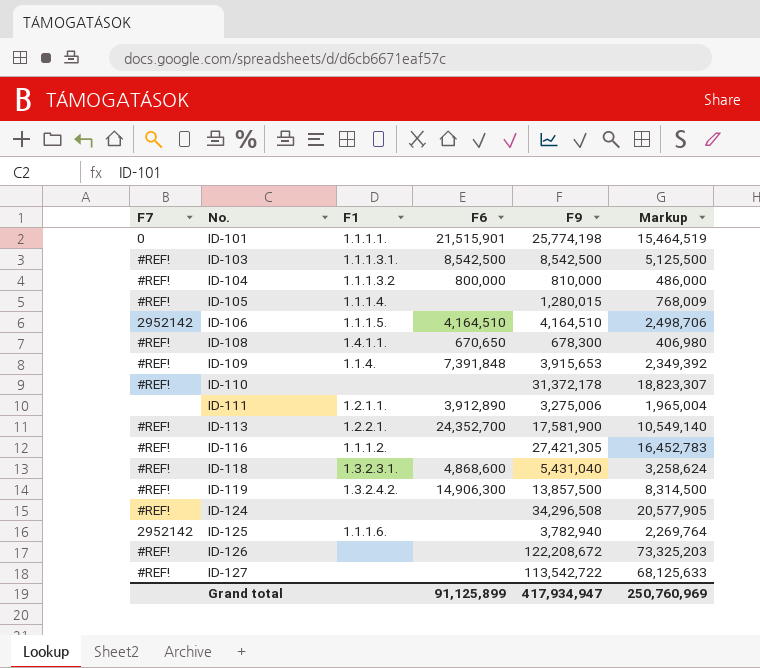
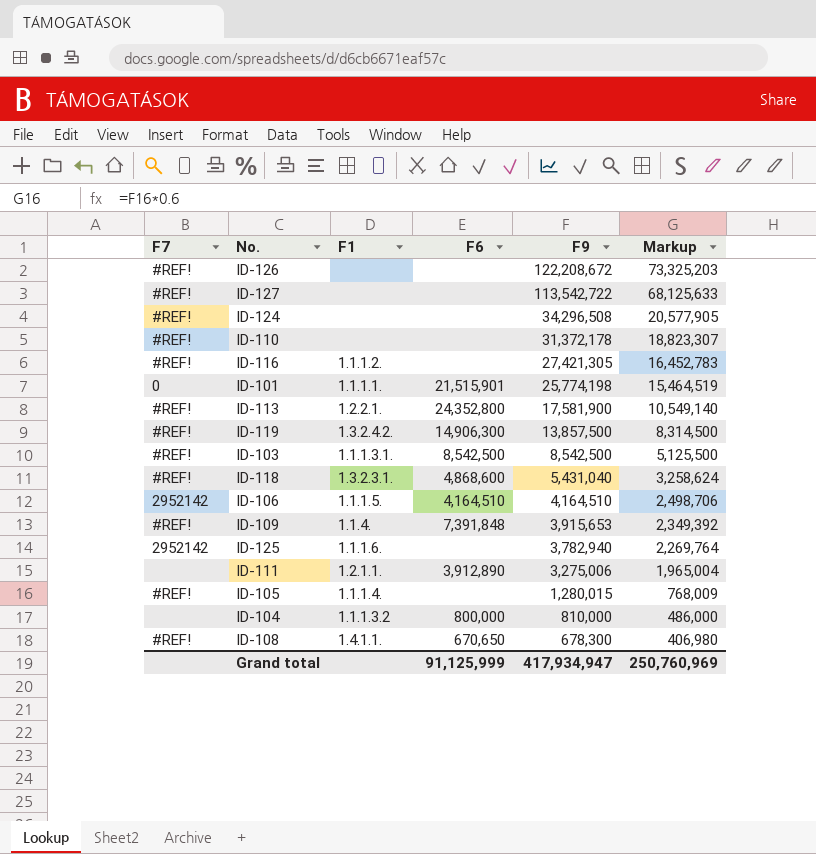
row order: No. ascending -> F9 descending
ID-113 | F6: 24,352,700 -> 24,352,800
ID-104 | F7: #REF! -> none
Grand total | F6: 91,125,899 -> 91,125,999

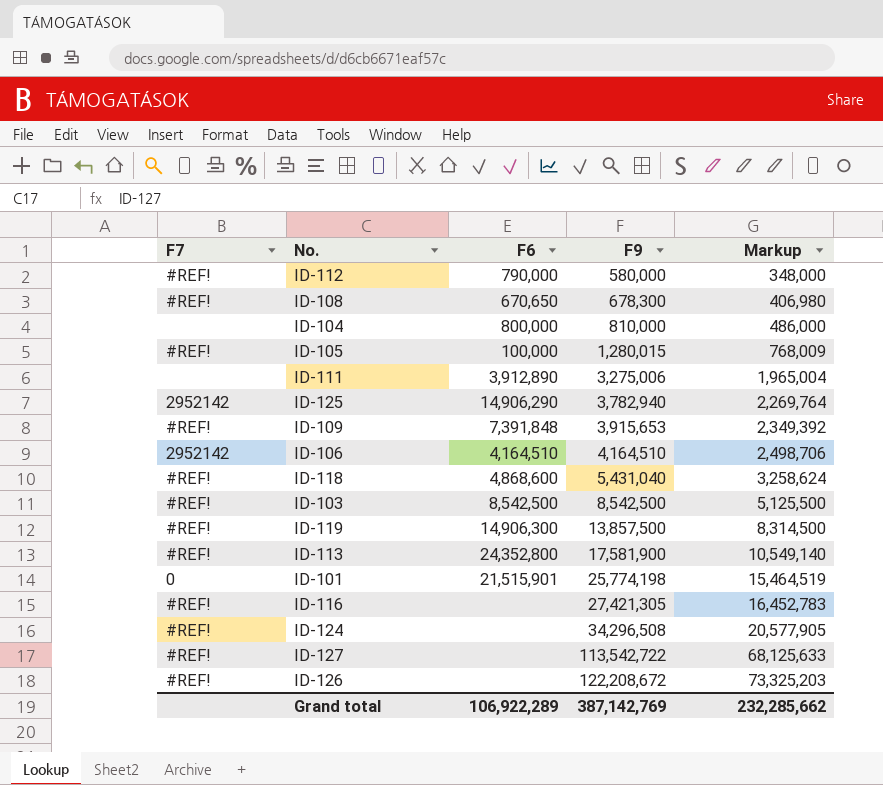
row order: F9 descending -> F9 ascending
column F1 | position: 3 -> none
row ID-110: #REF! | none | none | 31,372,178 | 18,823,307 -> none
row ID-112: none -> #REF! | 790,000 | 580,000 | 348,000
ID-105 | F6: none -> 100,000
ID-125 | F6: none -> 14,906,290
Grand total | F6: 91,125,999 -> 106,922,289
Grand total | F9: 417,934,947 -> 387,142,769
Grand total | Markup: 250,760,969 -> 232,285,662

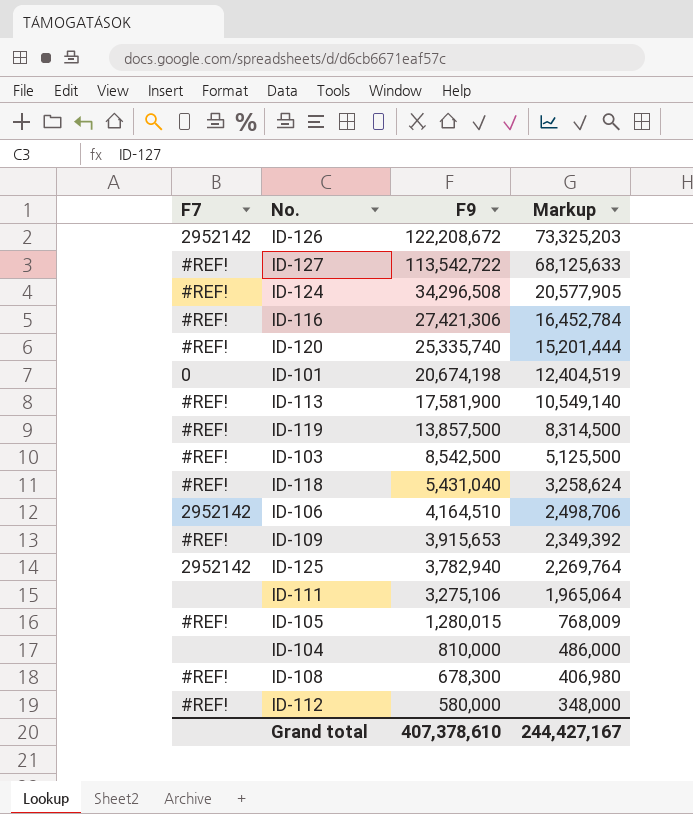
row order: F9 ascending -> F9 descending
column F6 | position: 3 -> none
ID-126 | F7: #REF! -> 2952142
ID-116 | F9: 27,421,305 -> 27,421,306
ID-116 | Markup: 16,452,783 -> 16,452,784
row ID-120: none -> #REF! | 25,335,740 | 15,201,444
ID-101 | F9: 25,774,198 -> 20,674,198
ID-101 | Markup: 15,464,519 -> 12,404,519
ID-111 | F9: 3,275,006 -> 3,275,106
ID-111 | Markup: 1,965,004 -> 1,965,064
Grand total | F9: 387,142,769 -> 407,378,610
Grand total | Markup: 232,285,662 -> 244,427,167

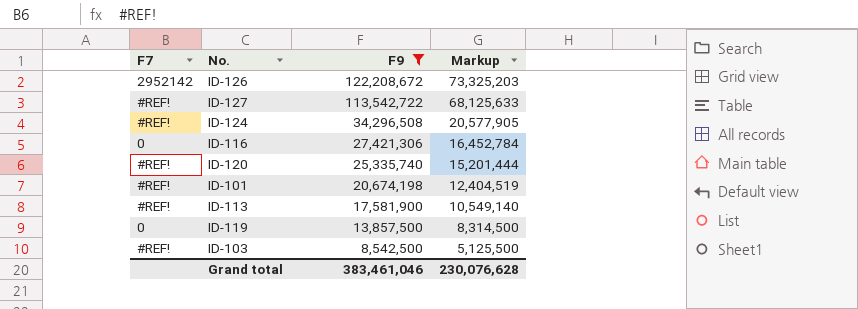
filter: none -> F9 >= 8,542,500
ID-116 | F7: #REF! -> 0
ID-101 | F7: 0 -> #REF!
ID-119 | F7: #REF! -> 0
Grand total | F9: 407,378,610 -> 383,461,046
Grand total | Markup: 244,427,167 -> 230,076,628

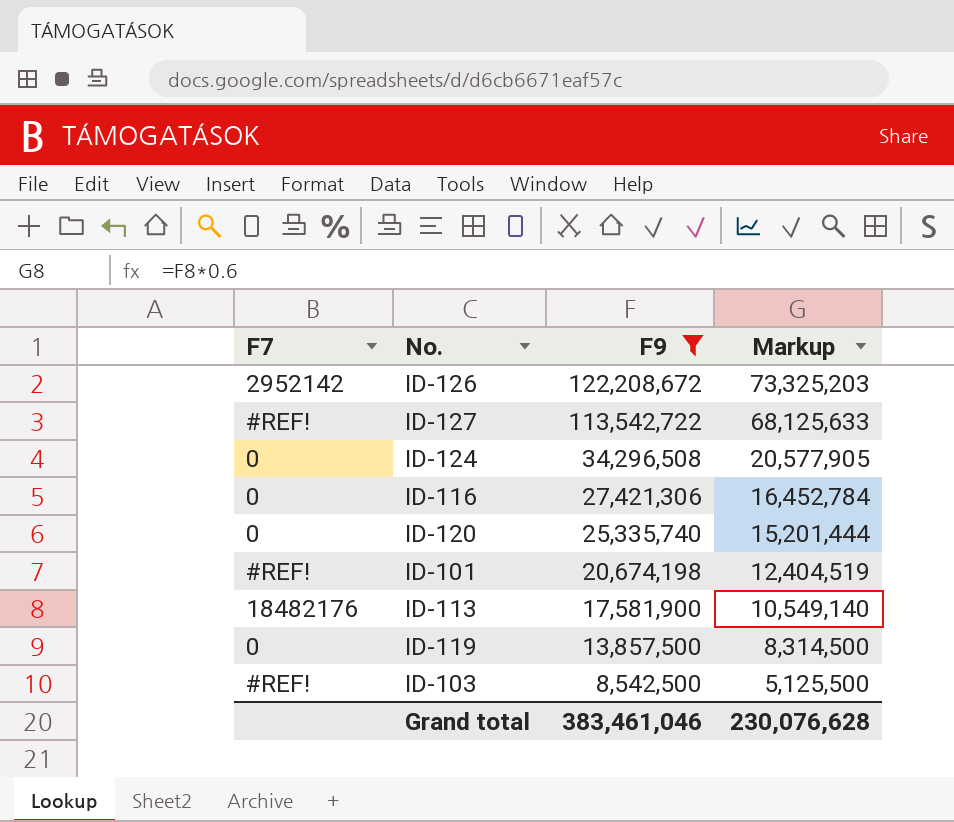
ID-124 | F7: #REF! -> 0
ID-120 | F7: #REF! -> 0
ID-113 | F7: #REF! -> 18482176

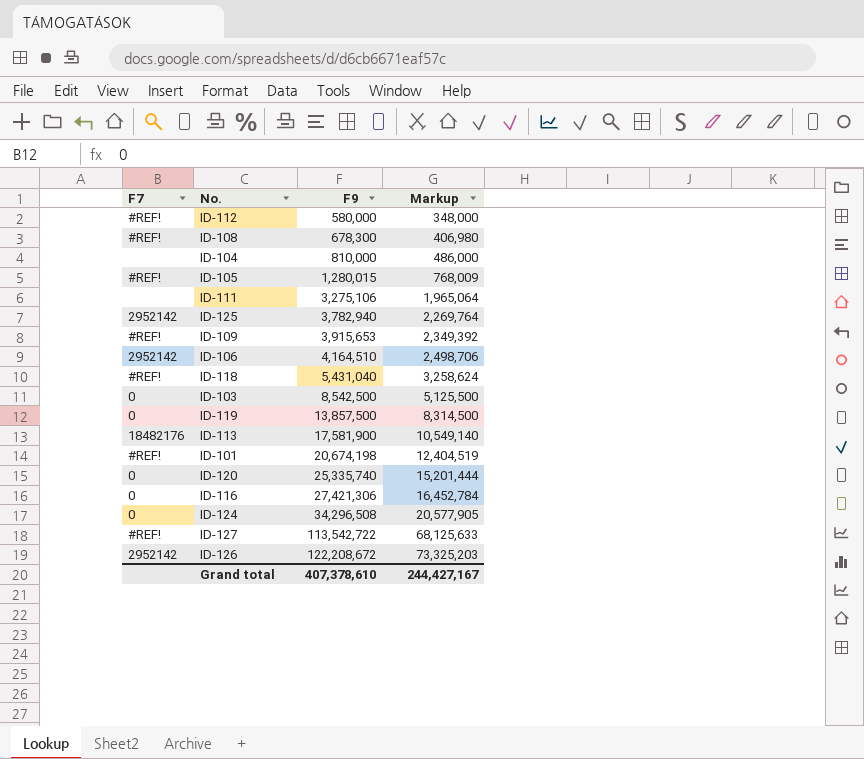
filter: F9 >= 8,542,500 -> none
row order: F9 descending -> F9 ascending
ID-103 | F7: #REF! -> 0
Grand total | F9: 383,461,046 -> 407,378,610
Grand total | Markup: 230,076,628 -> 244,427,167

